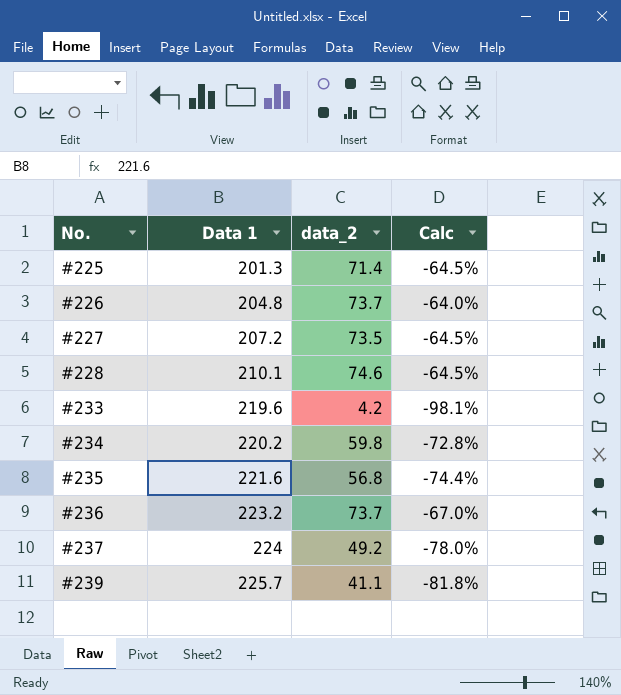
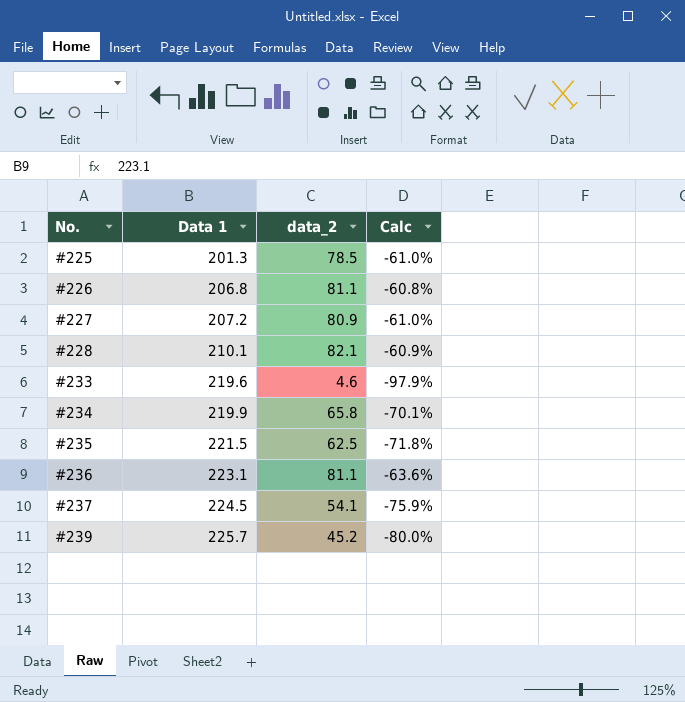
#225 | data_2: 71.4 -> 78.5
#225 | Calc: -64.5% -> -61.0%
#226 | Data 1: 204.8 -> 206.8
#226 | data_2: 73.7 -> 81.1
#226 | Calc: -64.0% -> -60.8%
#227 | data_2: 73.5 -> 80.9
#227 | Calc: -64.5% -> -61.0%
#228 | data_2: 74.6 -> 82.1
#228 | Calc: -64.5% -> -60.9%
#233 | data_2: 4.2 -> 4.6
#233 | Calc: -98.1% -> -97.9%
#234 | Data 1: 220.2 -> 219.9
#234 | data_2: 59.8 -> 65.8
#234 | Calc: -72.8% -> -70.1%
#235 | Data 1: 221.6 -> 221.5
#235 | data_2: 56.8 -> 62.5
#235 | Calc: -74.4% -> -71.8%
#236 | Data 1: 223.2 -> 223.1
#236 | data_2: 73.7 -> 81.1
#236 | Calc: -67.0% -> -63.6%
#237 | Data 1: 224 -> 224.5
#237 | data_2: 49.2 -> 54.1
#237 | Calc: -78.0% -> -75.9%
#239 | data_2: 41.1 -> 45.2
#239 | Calc: -81.8% -> -80.0%

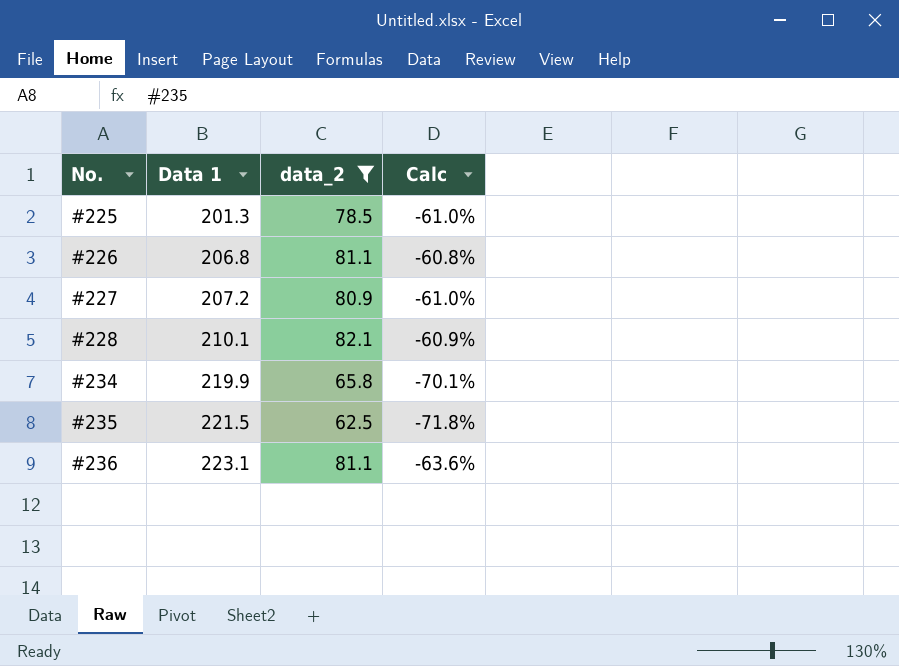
filter: none -> data_2 >= 62.5

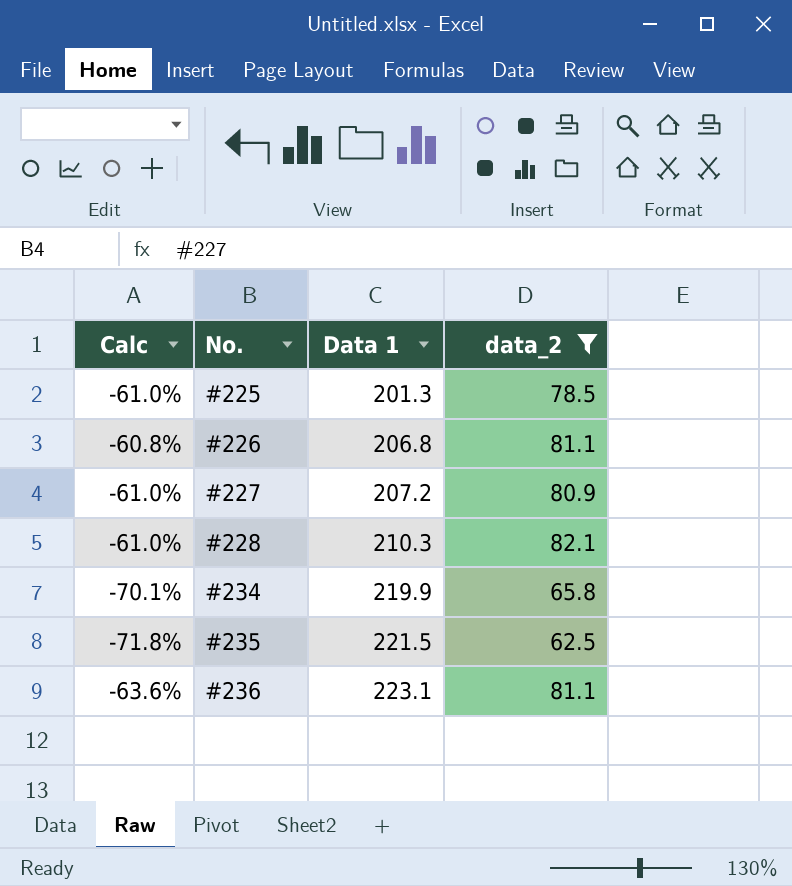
column Calc | position: 4 -> 1
#228 | Calc: -60.9% -> -61.0%
#228 | Data 1: 210.1 -> 210.3

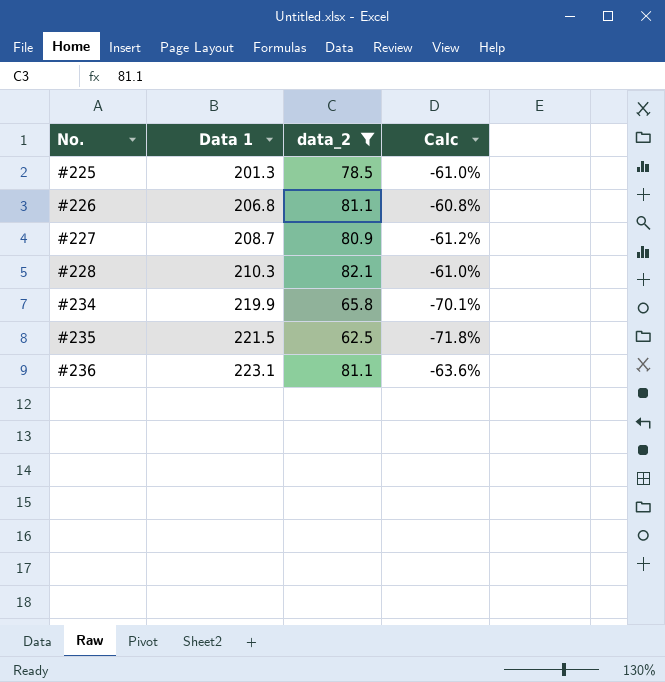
column Calc | position: 1 -> 4
#227 | Data 1: 207.2 -> 208.7
#227 | Calc: -61.0% -> -61.2%

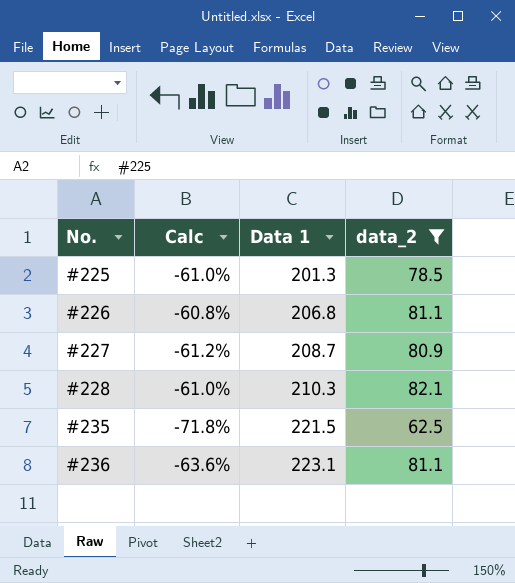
column Calc | position: 4 -> 2
row #234: 219.9 | 65.8 | -70.1% -> none

